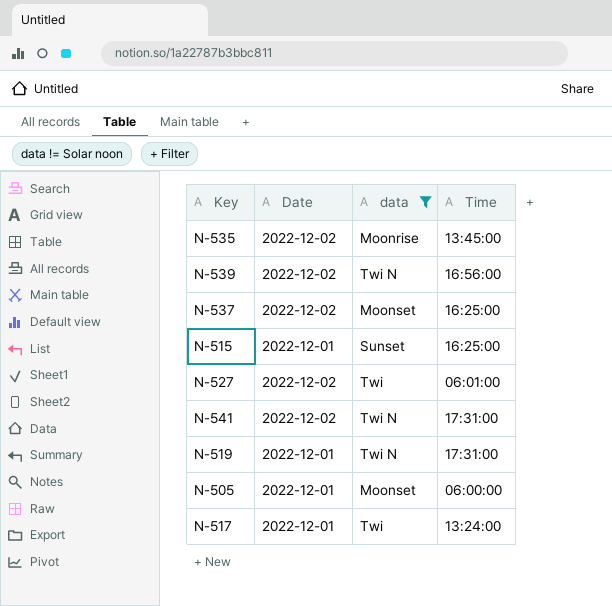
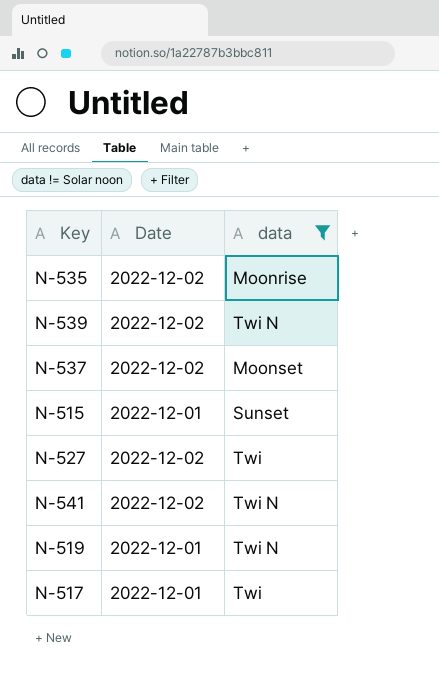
column Time | position: 4 -> none
row N-505: 2022-12-01 | Moonset | 06:00:00 -> none

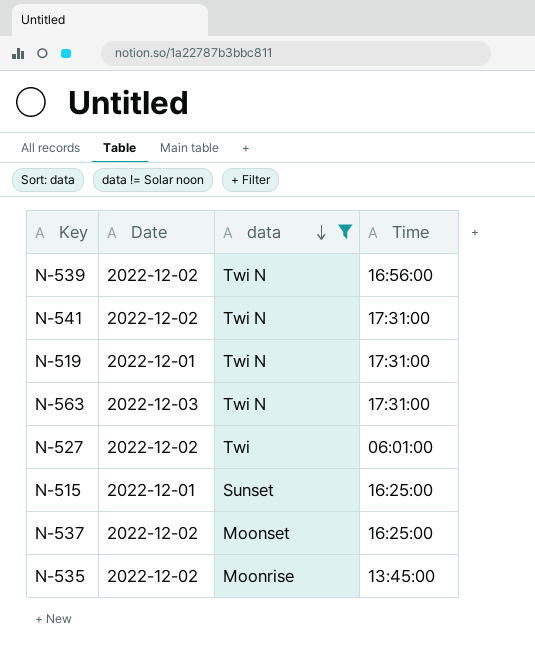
row order: none -> data descending
column Time | position: none -> 4
row N-517: 2022-12-01 | Twi -> none
row N-563: none -> 2022-12-03 | Twi N | 17:31:00

